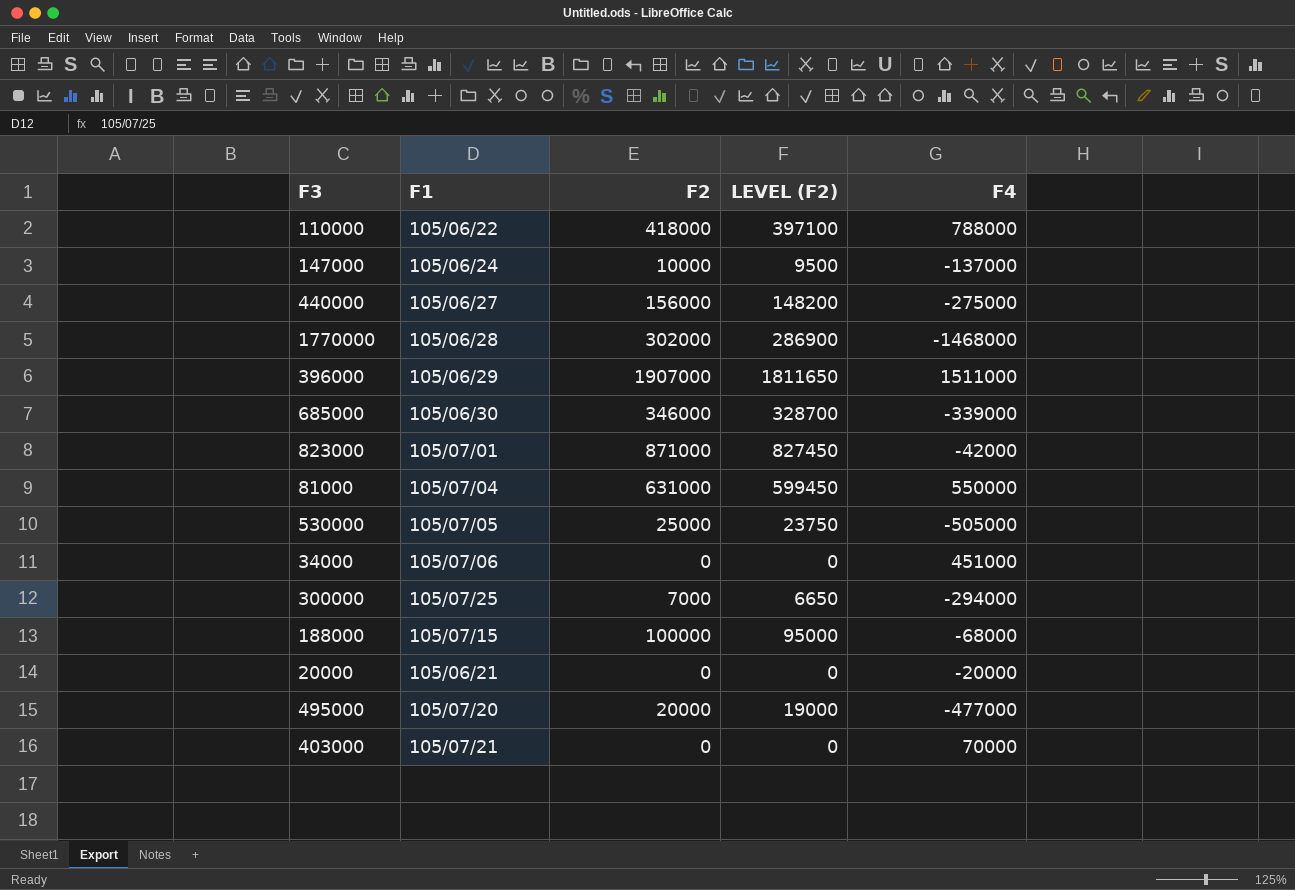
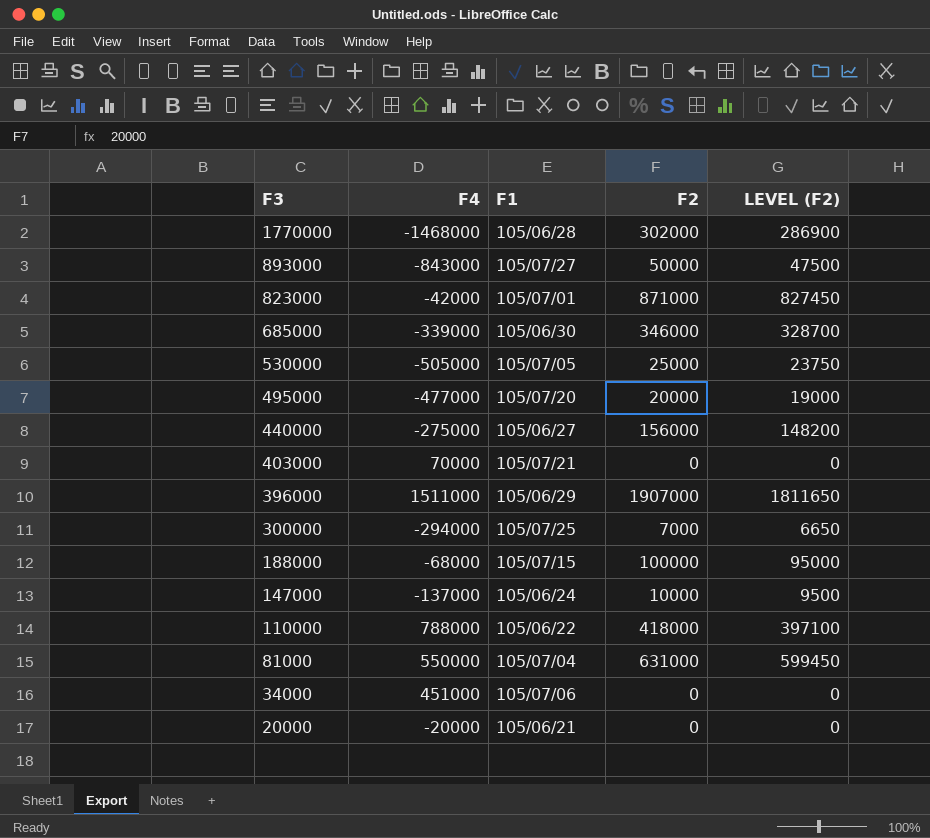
row order: none -> F3 descending
column F4 | position: 5 -> 2
row 893000: none -> -843000 | 105/07/27 | 50000 | 47500

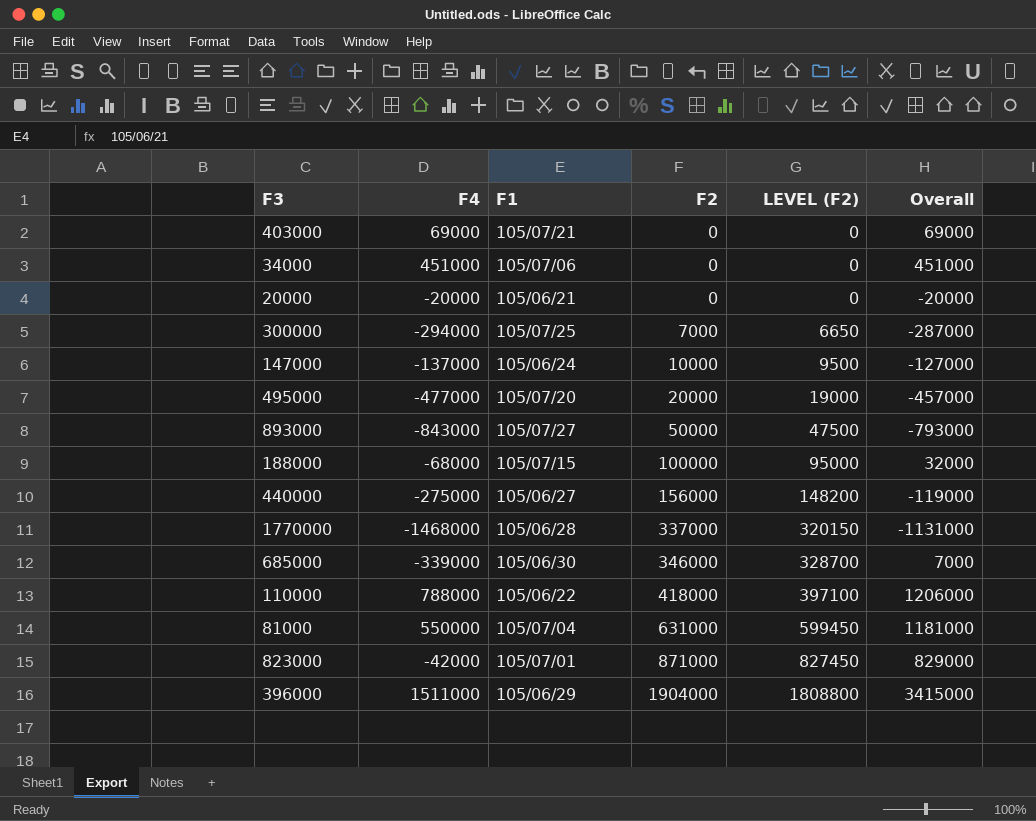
row order: F3 descending -> F2 ascending
column Overall | formula: none -> [F4] + [F2]
row 530000: -505000 | 105/07/05 | 25000 | 23750 -> none
403000 | F4: 70000 -> 69000
1770000 | F2: 302000 -> 337000
1770000 | LEVEL (F2): 286900 -> 320150
396000 | F2: 1907000 -> 1904000
396000 | LEVEL (F2): 1811650 -> 1808800

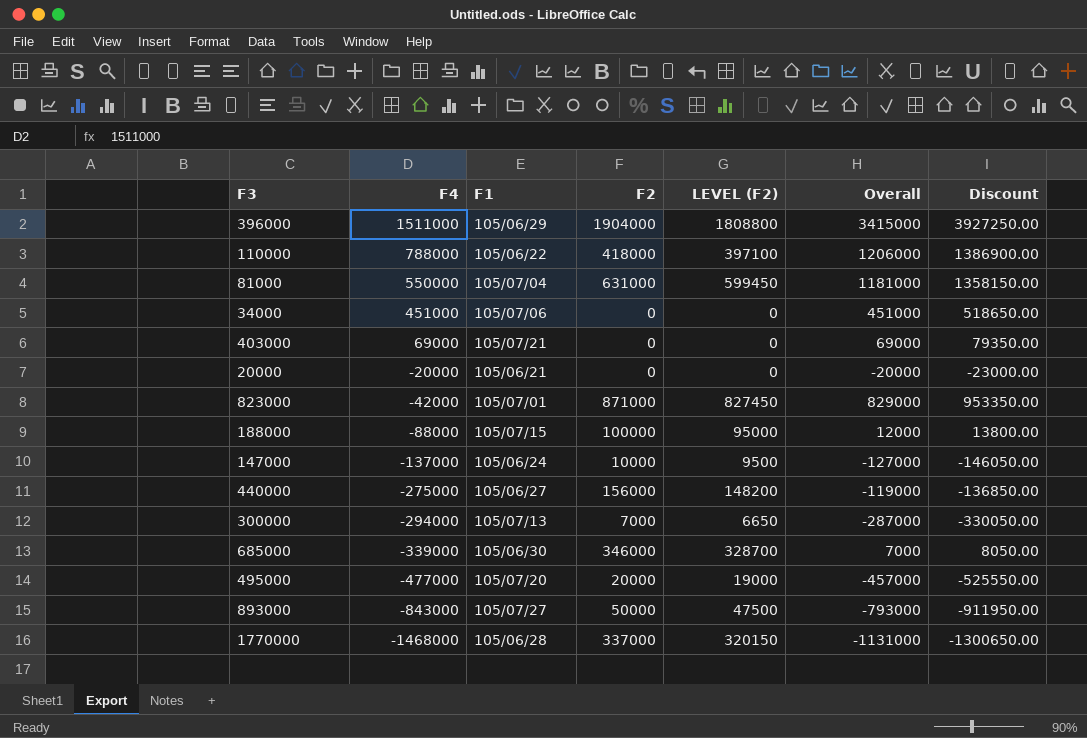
row order: F2 ascending -> F4 descending
column Discount | formula: none -> [Overall] * 1.15
188000 | F4: -68000 -> -88000
188000 | Overall: 32000 -> 12000
300000 | F1: 105/07/25 -> 105/07/13

